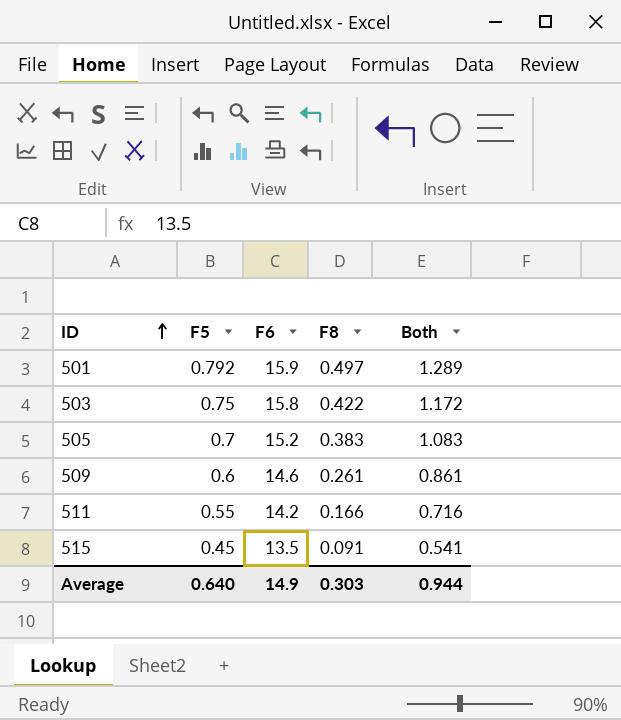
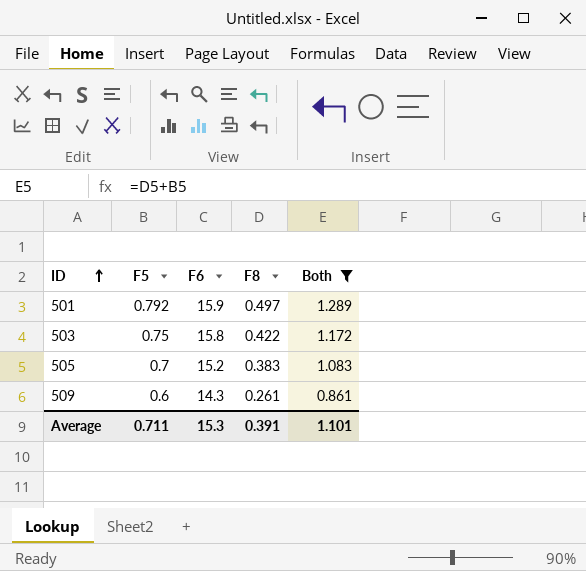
filter: none -> Both >= 0.861
509 | F6: 14.6 -> 14.3
Average | F5: 0.640 -> 0.711
Average | F6: 14.9 -> 15.3
Average | F8: 0.303 -> 0.391
Average | Both: 0.944 -> 1.101

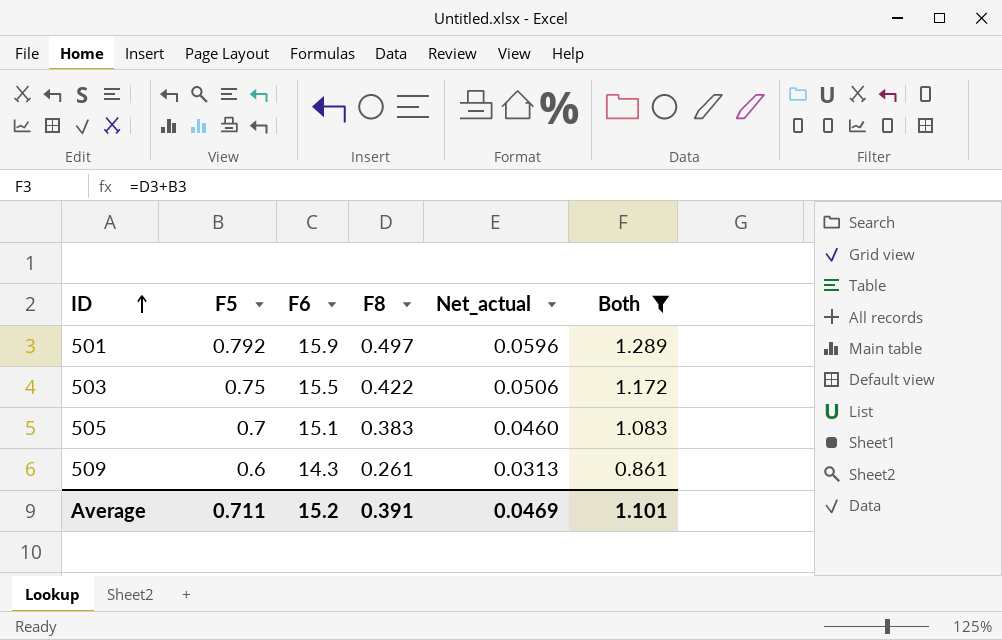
column Net_actual | formula: none -> [F8] * 0.12
503 | F6: 15.8 -> 15.5
505 | F6: 15.2 -> 15.1
Average | F6: 15.3 -> 15.2

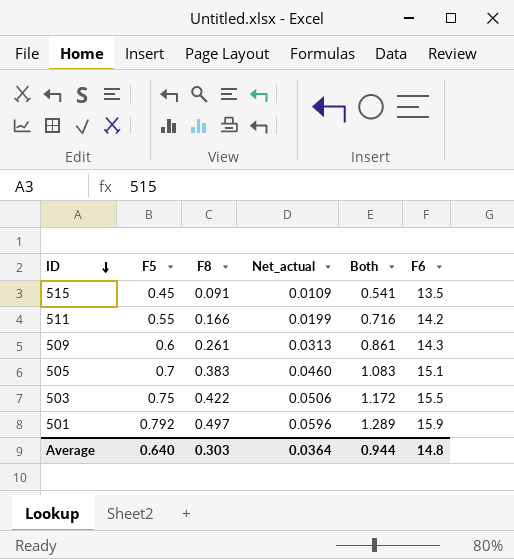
filter: Both >= 0.861 -> none
row order: ID ascending -> ID descending
column F6 | position: 3 -> 6
Average | F5: 0.711 -> 0.640
Average | F8: 0.391 -> 0.303
Average | Net_actual: 0.0469 -> 0.0364
Average | Both: 1.101 -> 0.944
Average | F6: 15.2 -> 14.8

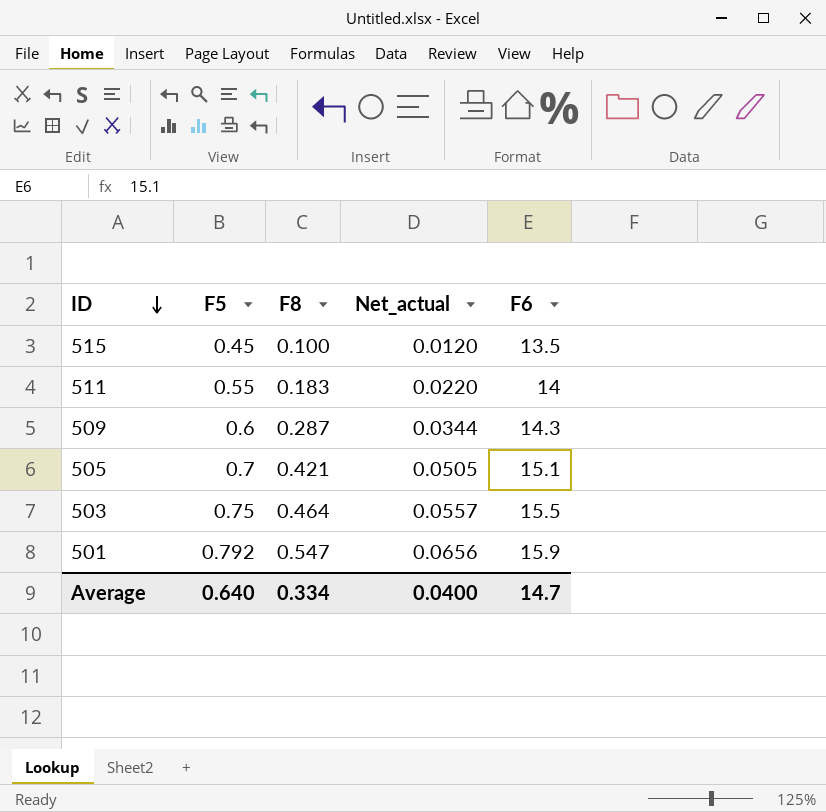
column Both | formula: [F5] + [F8] -> none
515 | F8: 0.091 -> 0.100
515 | Net_actual: 0.0109 -> 0.0120
511 | F8: 0.166 -> 0.183
511 | Net_actual: 0.0199 -> 0.0220
511 | F6: 14.2 -> 14
509 | F8: 0.261 -> 0.287
509 | Net_actual: 0.0313 -> 0.0344
505 | F8: 0.383 -> 0.421
505 | Net_actual: 0.0460 -> 0.0505
503 | F8: 0.422 -> 0.464
503 | Net_actual: 0.0506 -> 0.0557
501 | F8: 0.497 -> 0.547
501 | Net_actual: 0.0596 -> 0.0656
Average | F8: 0.303 -> 0.334
Average | Net_actual: 0.0364 -> 0.0400
Average | F6: 14.8 -> 14.7

